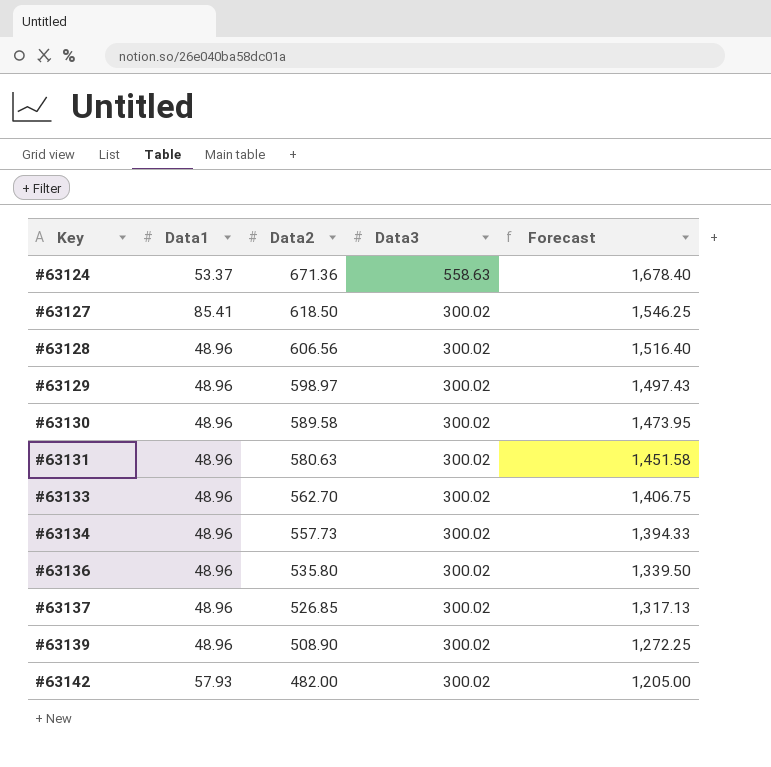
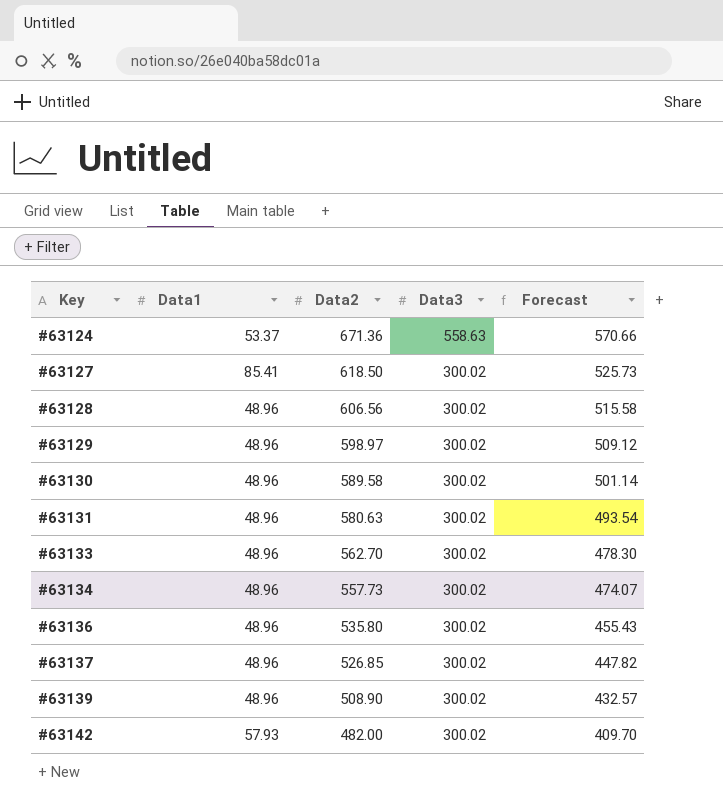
column Forecast | formula: [Data2] * 2.5 -> [Data2] * 0.85

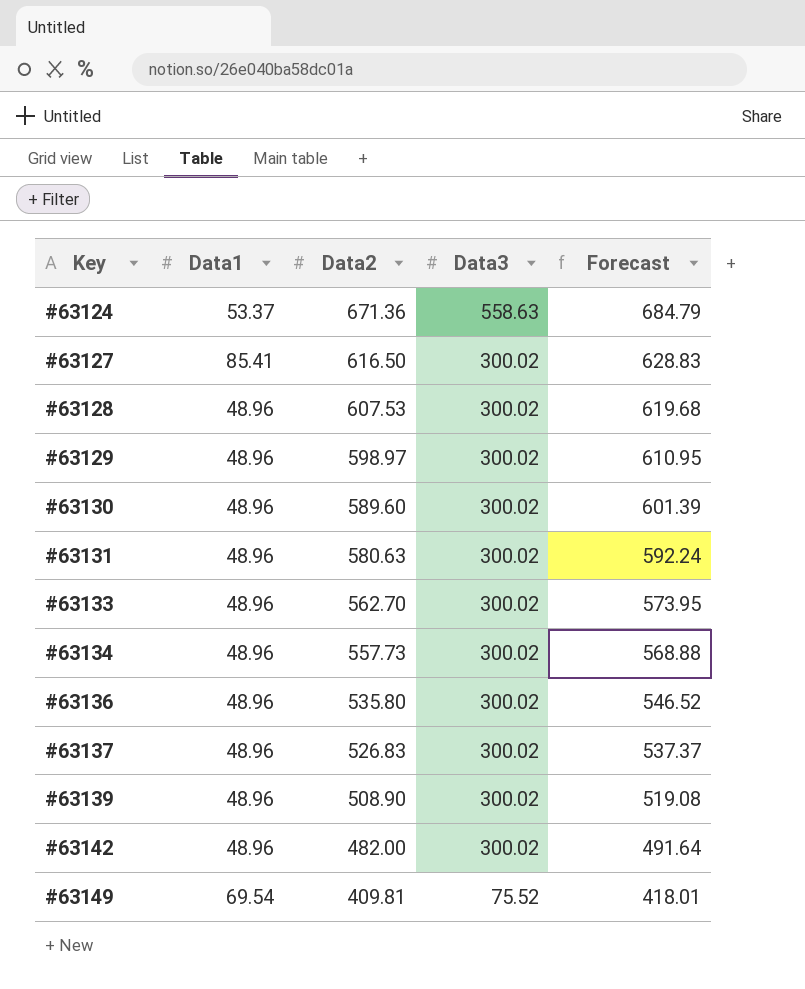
column Forecast | formula: [Data2] * 0.85 -> [Data2] * 1.02
#63127 | Data2: 618.50 -> 616.50
#63128 | Data2: 606.56 -> 607.53
#63130 | Data2: 589.58 -> 589.60
#63137 | Data2: 526.85 -> 526.83
#63142 | Data1: 57.93 -> 48.96
row #63149: none -> 69.54 | 409.81 | 75.52 | 418.01

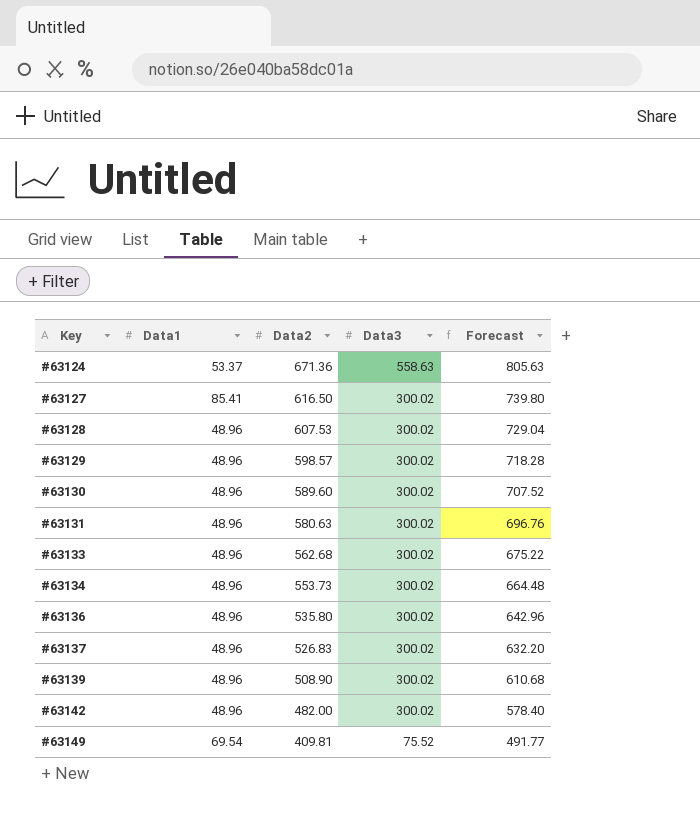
column Forecast | formula: [Data2] * 1.02 -> [Data2] * 1.2
#63129 | Data2: 598.97 -> 598.57
#63133 | Data2: 562.70 -> 562.68
#63134 | Data2: 557.73 -> 553.73

